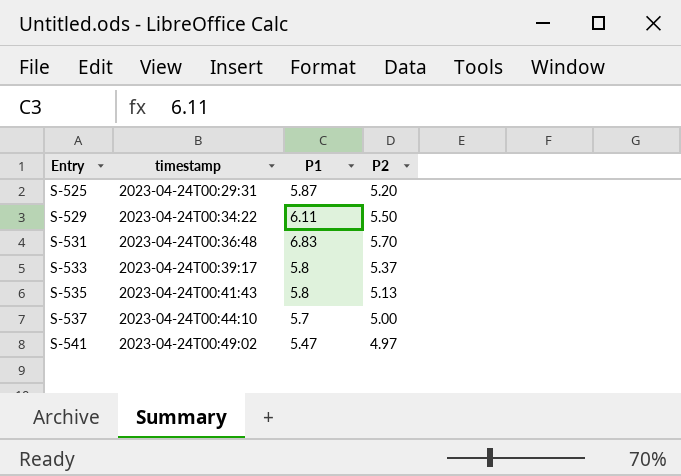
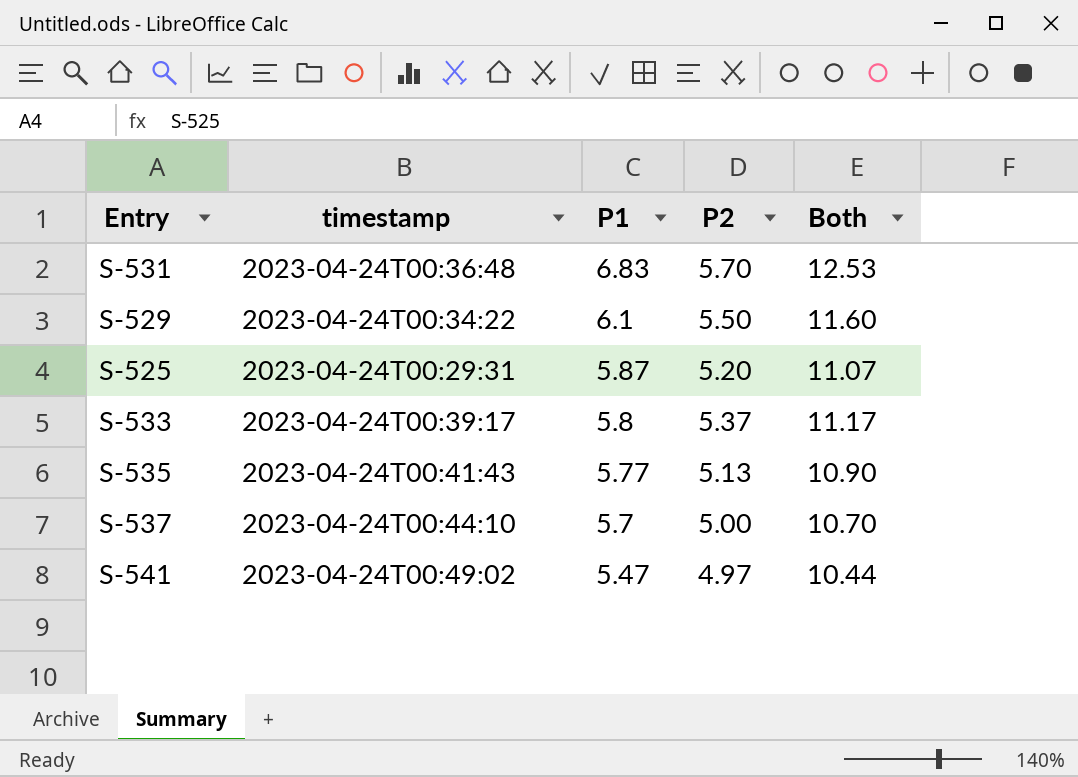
row order: Entry ascending -> P1 descending
column Both | formula: none -> [P1] + [P2]
S-529 | P1: 6.11 -> 6.1
S-535 | P1: 5.8 -> 5.77

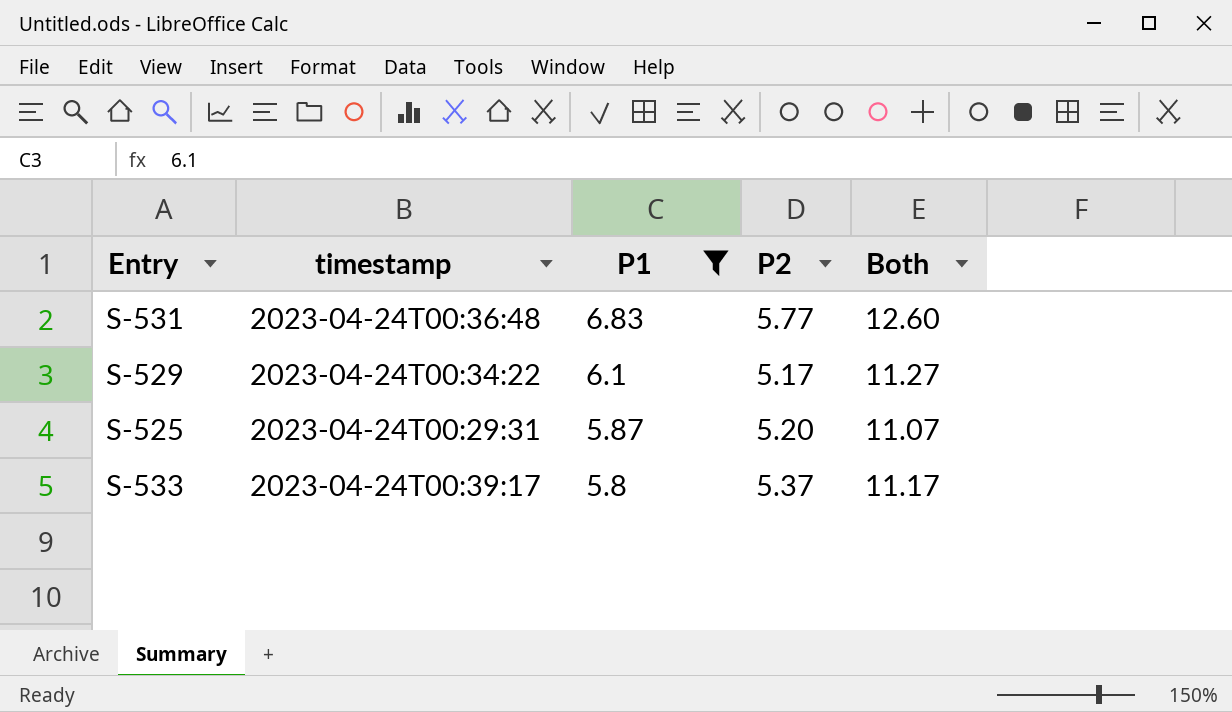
filter: none -> P1 >= 5.8
S-531 | P2: 5.70 -> 5.77
S-531 | Both: 12.53 -> 12.60
S-529 | P2: 5.50 -> 5.17
S-529 | Both: 11.60 -> 11.27

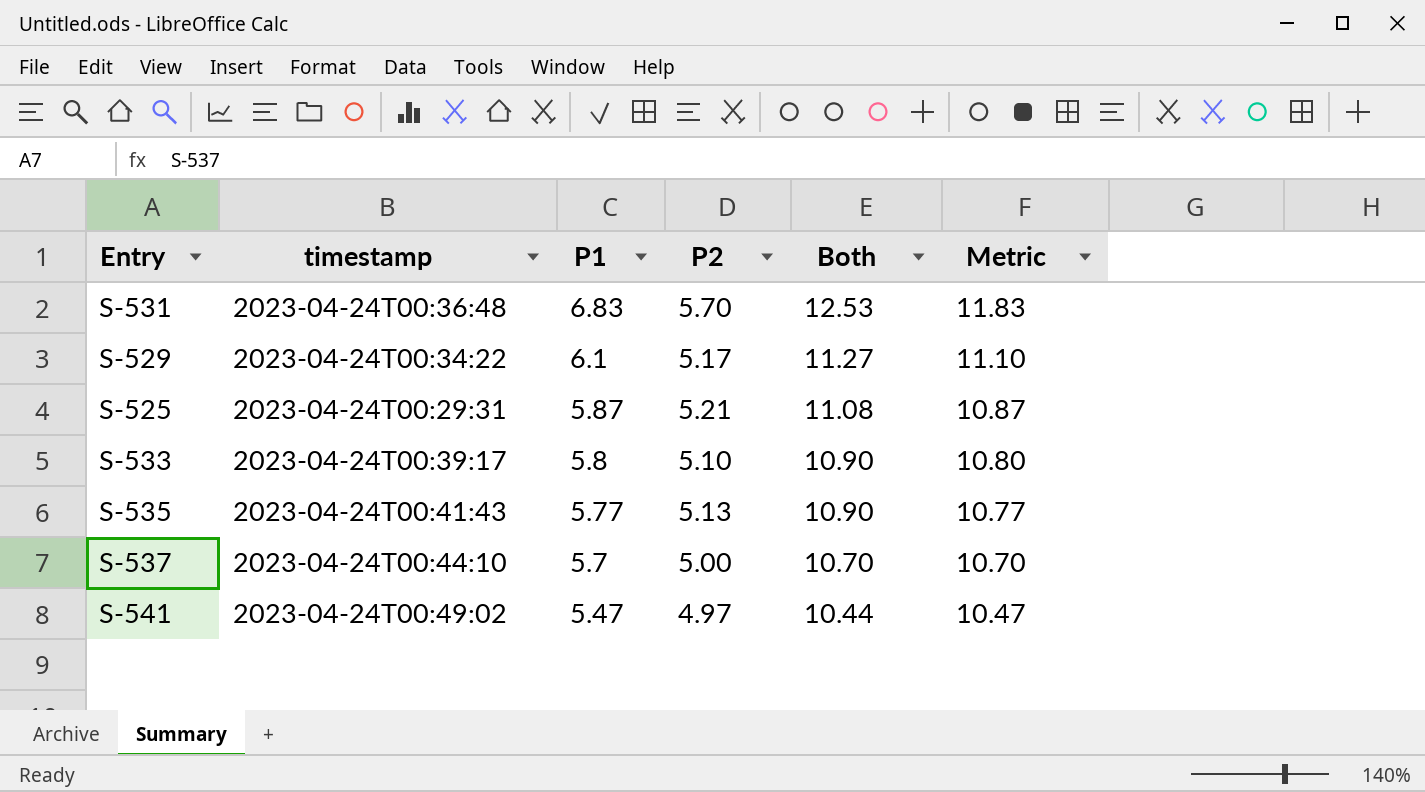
filter: P1 >= 5.8 -> none
column Metric | formula: none -> [P1] + 5
S-531 | P2: 5.77 -> 5.70
S-531 | Both: 12.60 -> 12.53
S-525 | P2: 5.20 -> 5.21
S-525 | Both: 11.07 -> 11.08
S-533 | P2: 5.37 -> 5.10
S-533 | Both: 11.17 -> 10.90

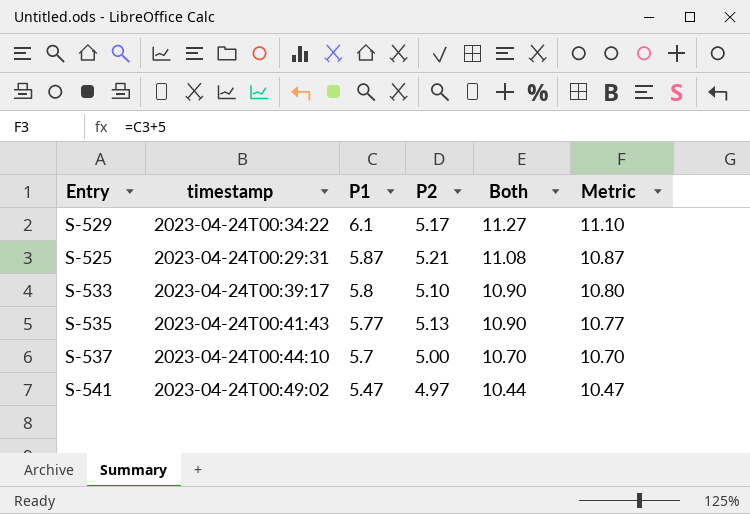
row S-531: 2023-04-24T00:36:48 | 6.83 | 5.70 | 12.53 | 11.83 -> none

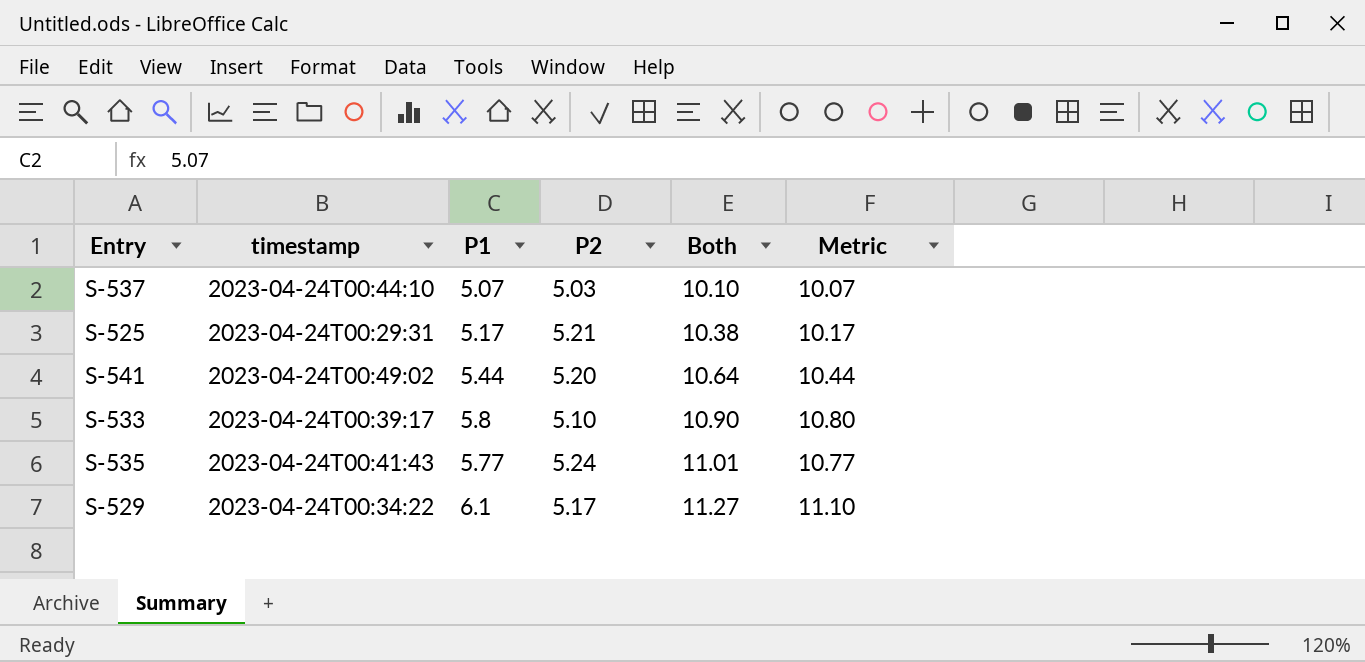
row order: P1 descending -> Both ascending
S-537 | P1: 5.7 -> 5.07
S-537 | P2: 5.00 -> 5.03
S-537 | Both: 10.70 -> 10.10
S-537 | Metric: 10.70 -> 10.07
S-525 | P1: 5.87 -> 5.17
S-525 | Both: 11.08 -> 10.38
S-525 | Metric: 10.87 -> 10.17
S-541 | P1: 5.47 -> 5.44
S-541 | P2: 4.97 -> 5.20
S-541 | Both: 10.44 -> 10.64
S-541 | Metric: 10.47 -> 10.44
S-535 | P2: 5.13 -> 5.24
S-535 | Both: 10.90 -> 11.01

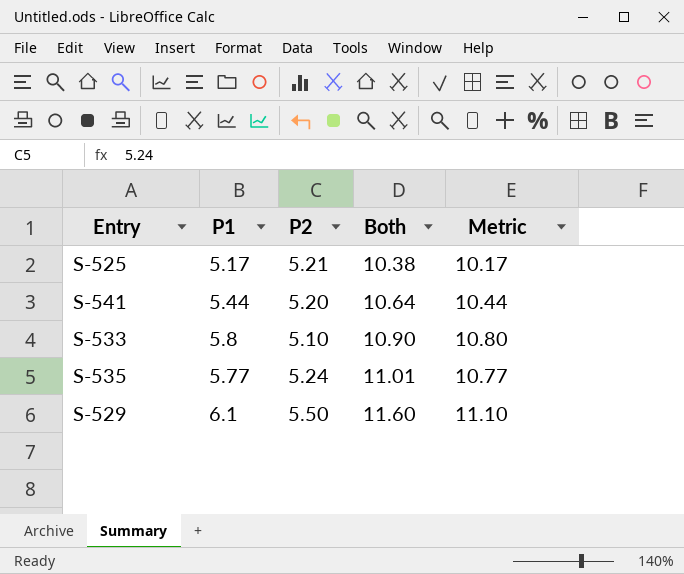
column timestamp | position: 2 -> none
row S-537: 2023-04-24T00:44:10 | 5.07 | 5.03 | 10.10 | 10.07 -> none
S-529 | P2: 5.17 -> 5.50
S-529 | Both: 11.27 -> 11.60

